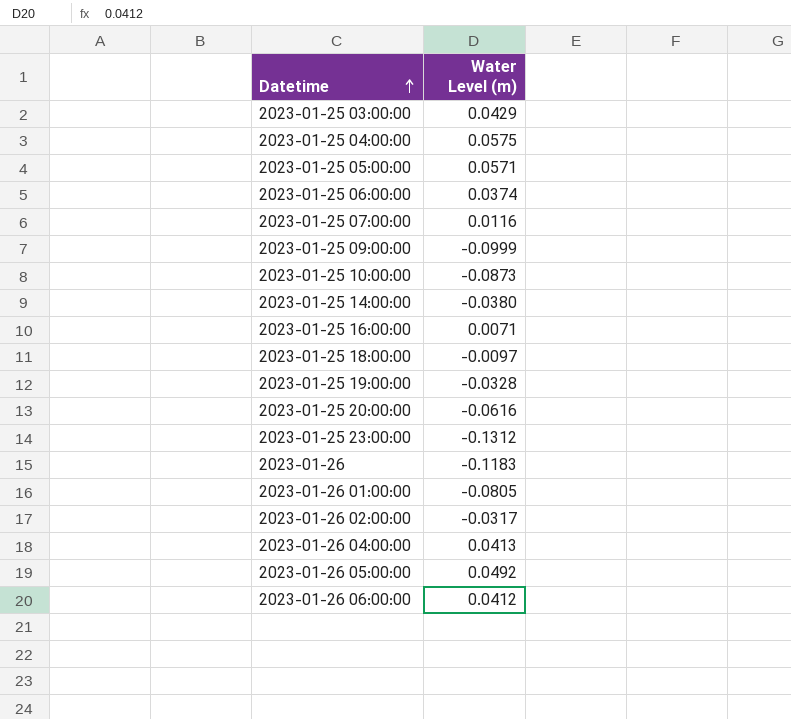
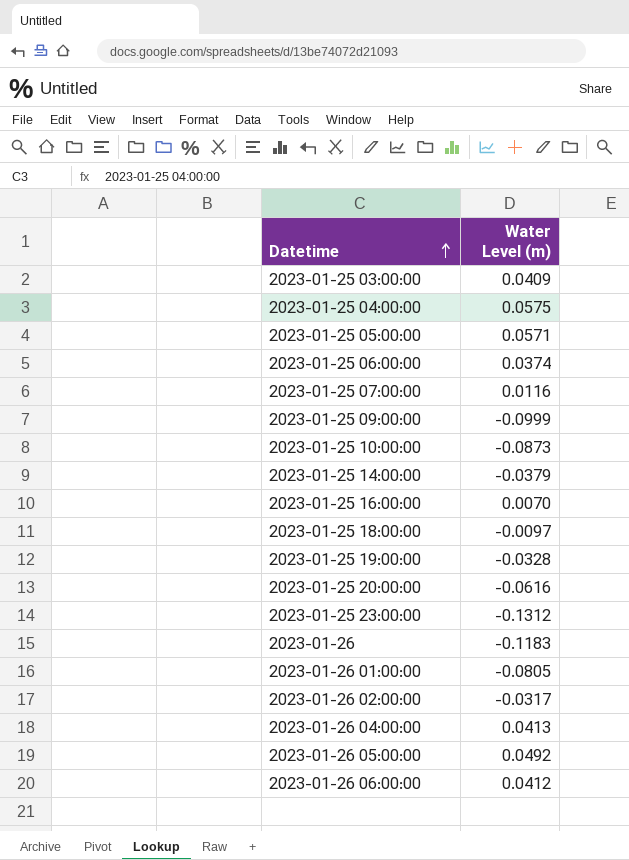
2023-01-25 03:00:00 | Water Level (m): 0.0429 -> 0.0409
2023-01-25 14:00:00 | Water Level (m): -0.0380 -> -0.0379
2023-01-25 16:00:00 | Water Level (m): 0.0071 -> 0.0070

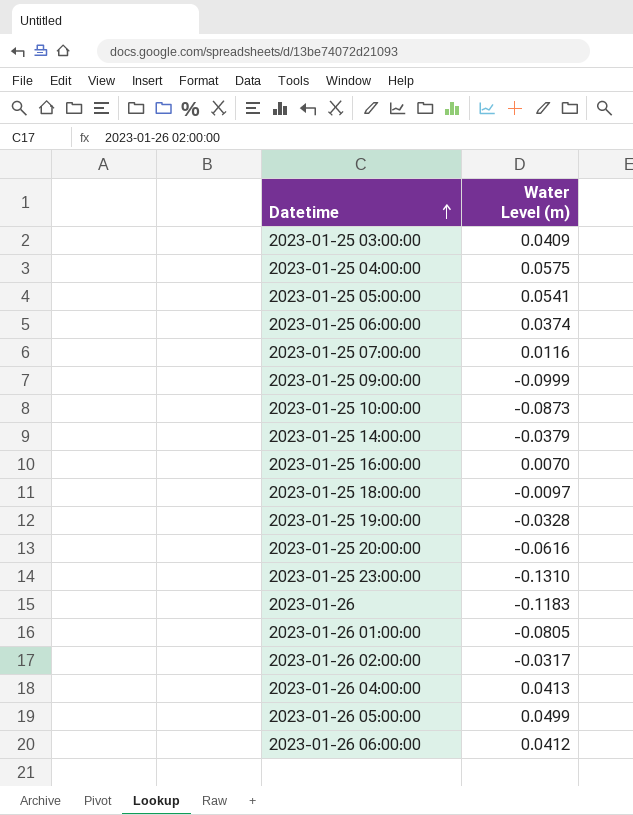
2023-01-25 05:00:00 | Water Level (m): 0.0571 -> 0.0541
2023-01-25 23:00:00 | Water Level (m): -0.1312 -> -0.1310
2023-01-26 05:00:00 | Water Level (m): 0.0492 -> 0.0499

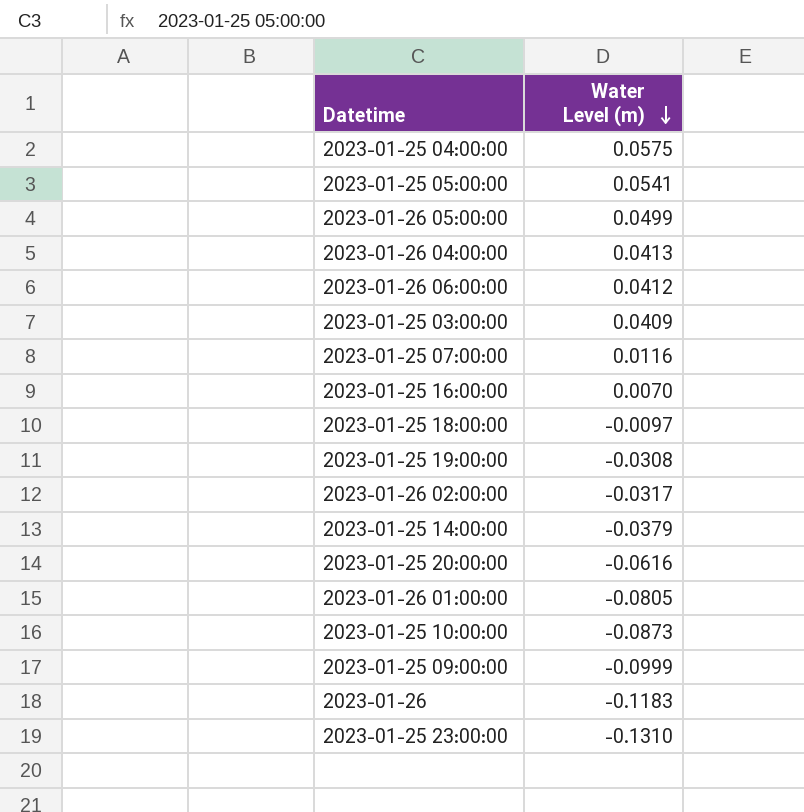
row order: Datetime ascending -> Water Level (m) descending
row 2023-01-25 06:00:00: 0.0374 -> none
2023-01-25 19:00:00 | Water Level (m): -0.0328 -> -0.0308

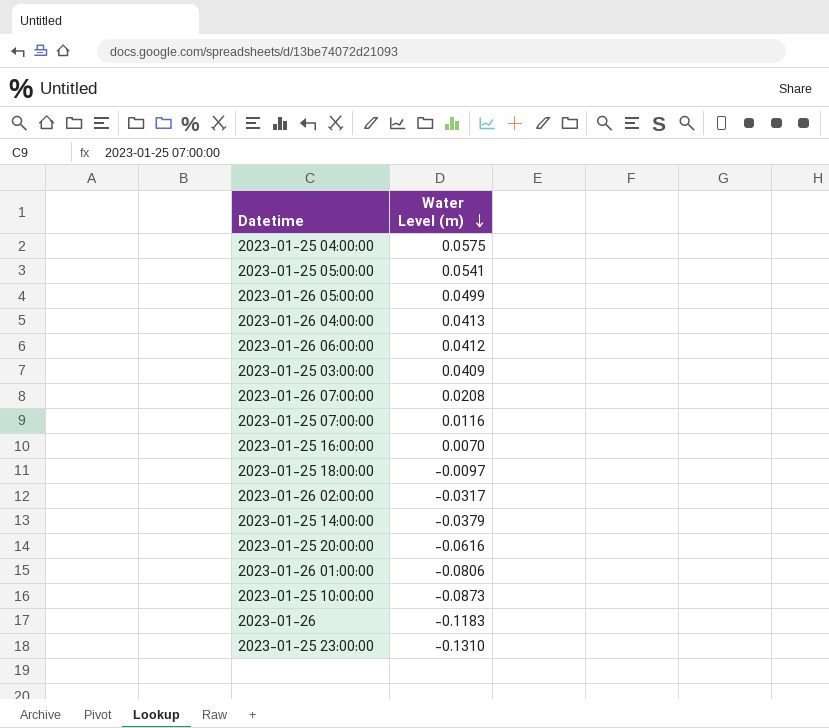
row 2023-01-25 19:00:00: -0.0308 -> none
row 2023-01-25 09:00:00: -0.0999 -> none
row 2023-01-26 07:00:00: none -> 0.0208
2023-01-26 01:00:00 | Water Level (m): -0.0805 -> -0.0806

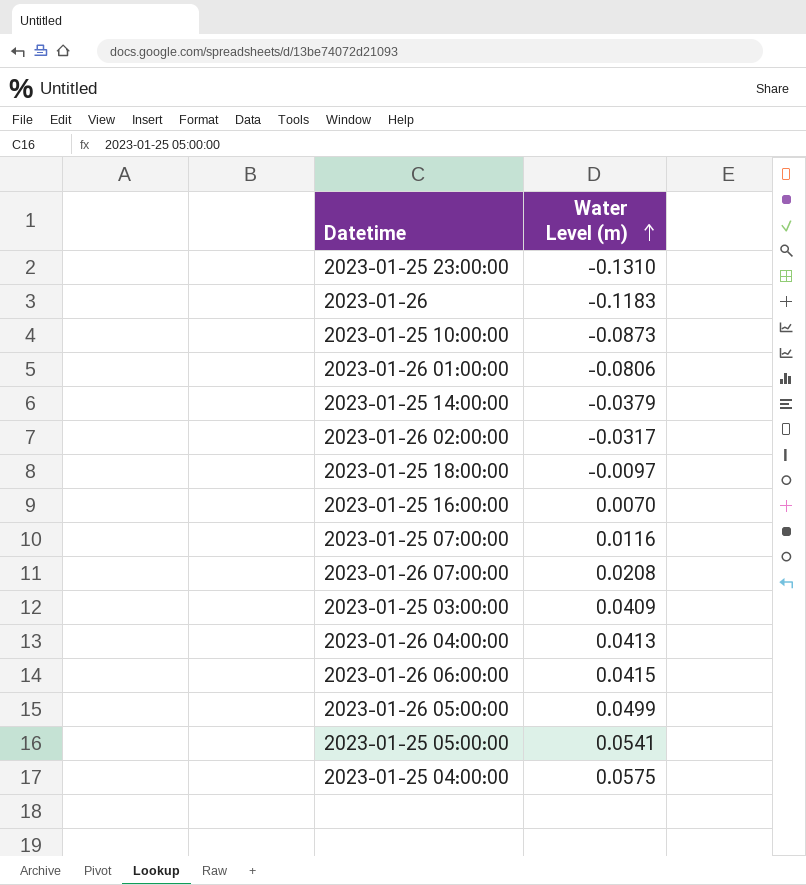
row order: Water Level (m) descending -> Water Level (m) ascending
row 2023-01-25 20:00:00: -0.0616 -> none
2023-01-26 06:00:00 | Water Level (m): 0.0412 -> 0.0415

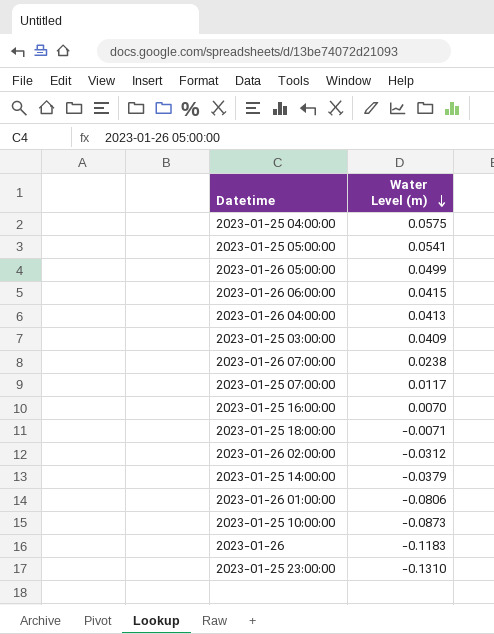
row order: Water Level (m) ascending -> Water Level (m) descending
2023-01-26 07:00:00 | Water Level (m): 0.0208 -> 0.0238
2023-01-25 07:00:00 | Water Level (m): 0.0116 -> 0.0117
2023-01-25 18:00:00 | Water Level (m): -0.0097 -> -0.0071
2023-01-26 02:00:00 | Water Level (m): -0.0317 -> -0.0312

